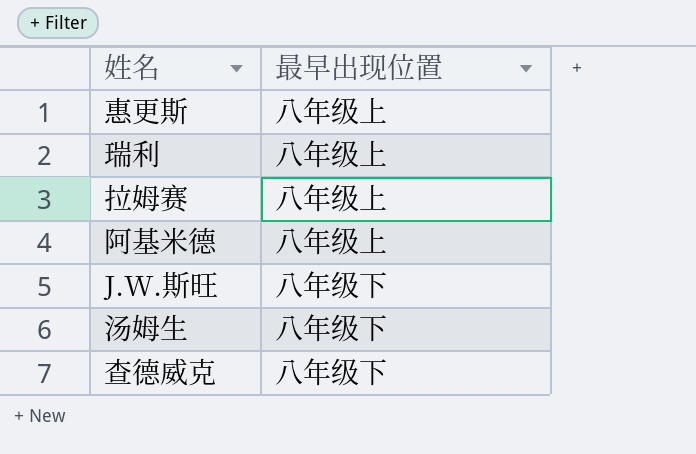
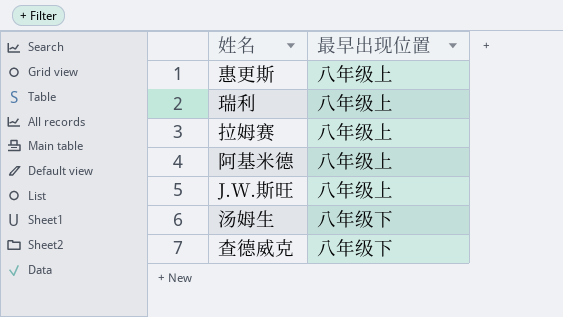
J.W.斯旺 | 最早出现位置: 八年级下 -> 八年级上

